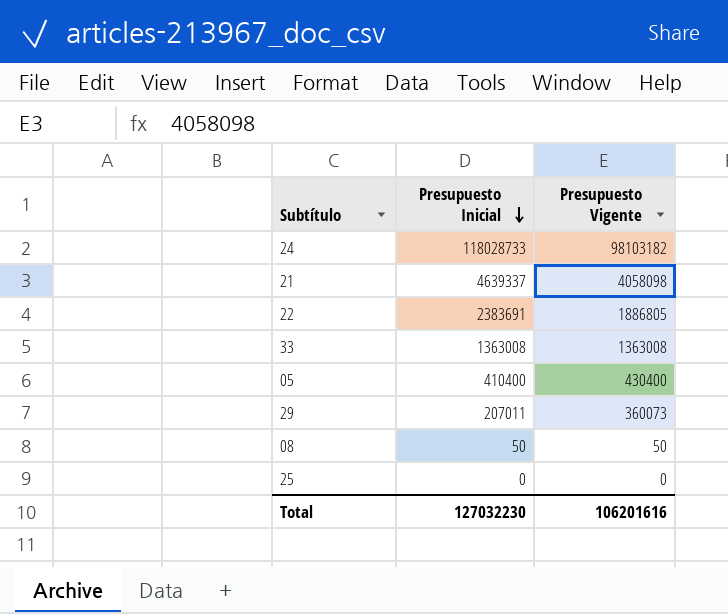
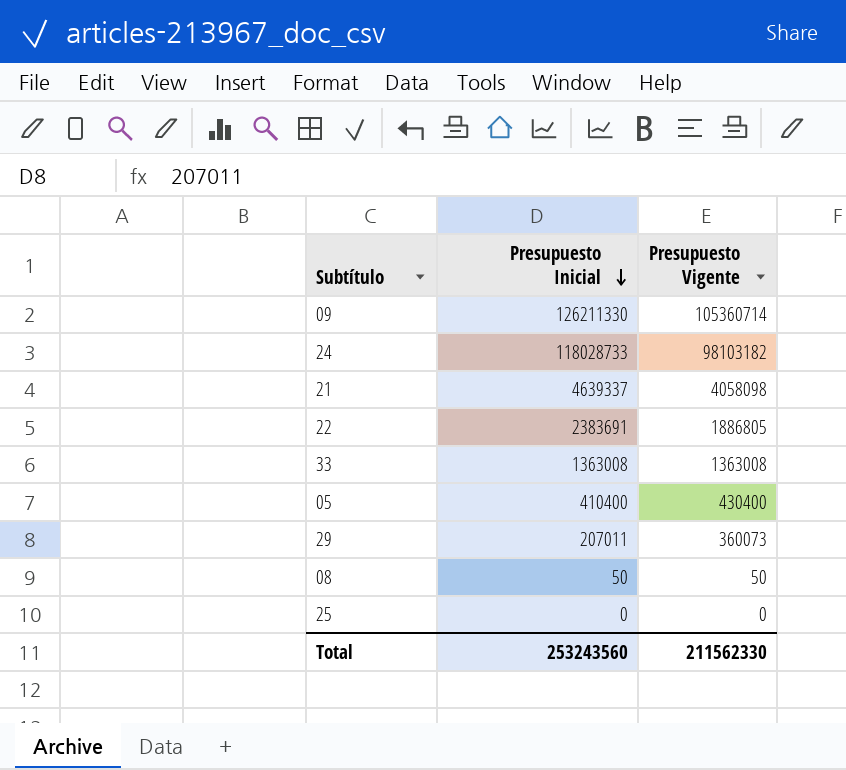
row 09: none -> 126211330 | 105360714
Total | Presupuesto Inicial: 127032230 -> 253243560
Total | Presupuesto Vigente: 106201616 -> 211562330

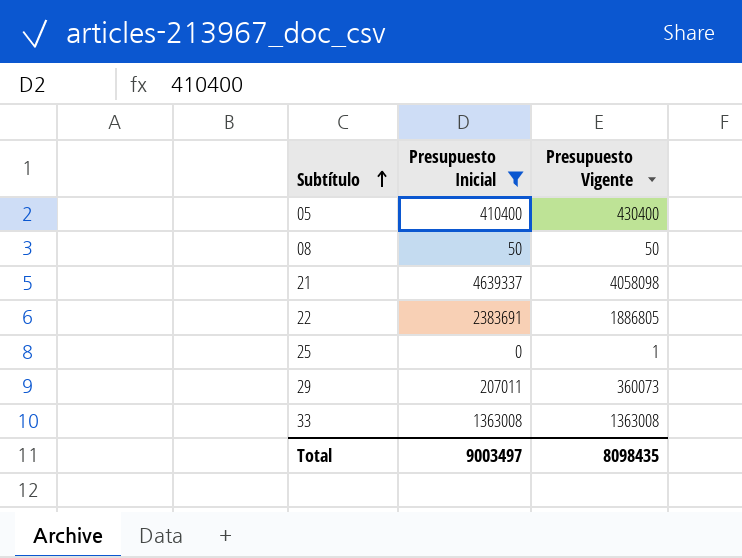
filter: none -> Presupuesto Inicial <= 4639337
row order: Presupuesto Inicial descending -> Subtítulo ascending
25 | Presupuesto Vigente: 0 -> 1
Total | Presupuesto Inicial: 253243560 -> 9003497
Total | Presupuesto Vigente: 211562330 -> 8098435

